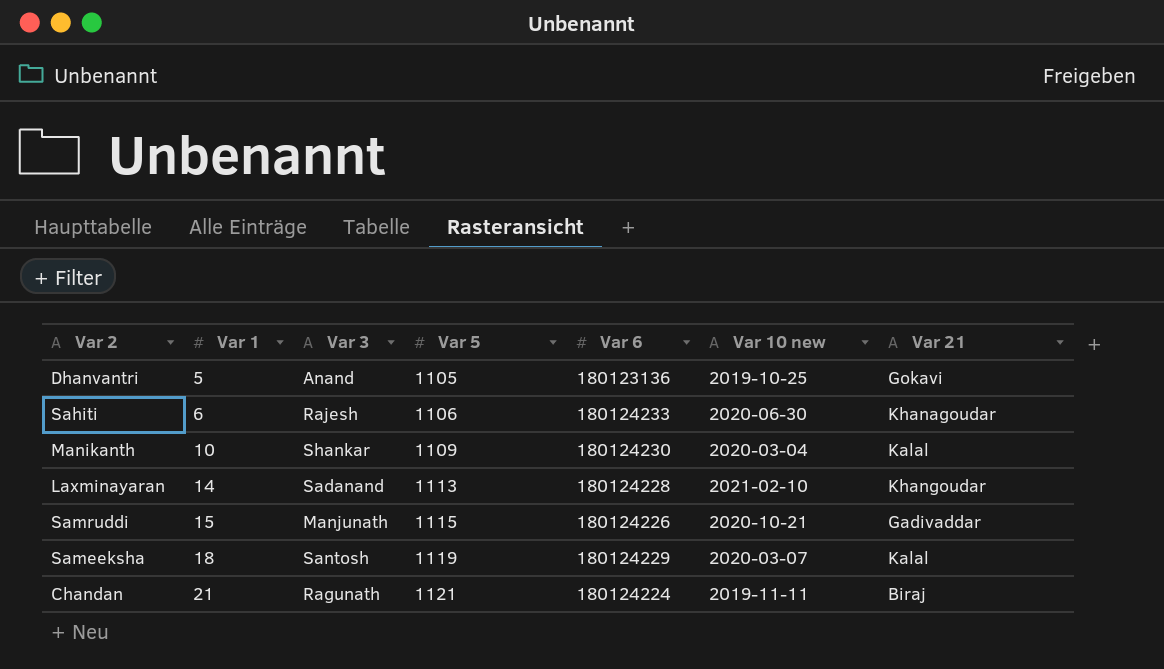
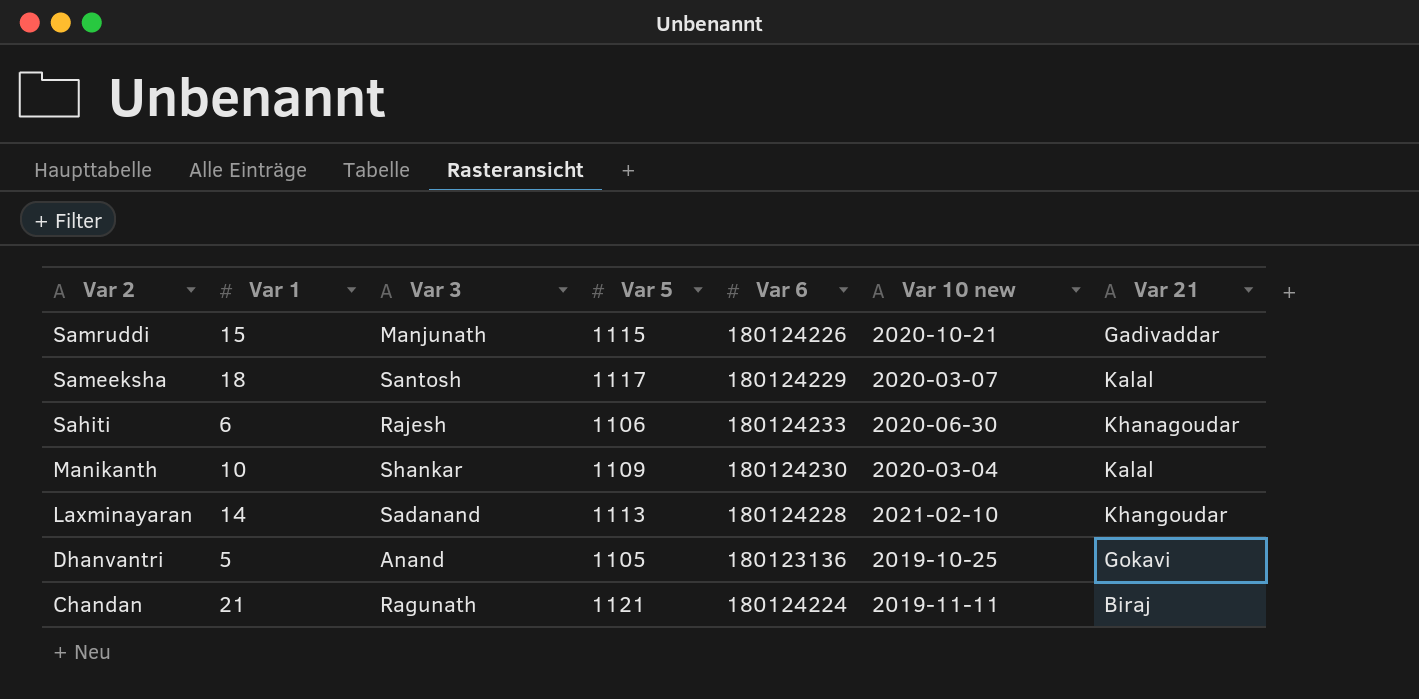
row order: Var 1 ascending -> Var 2 descending
Sameeksha | Var 5: 1119 -> 1117

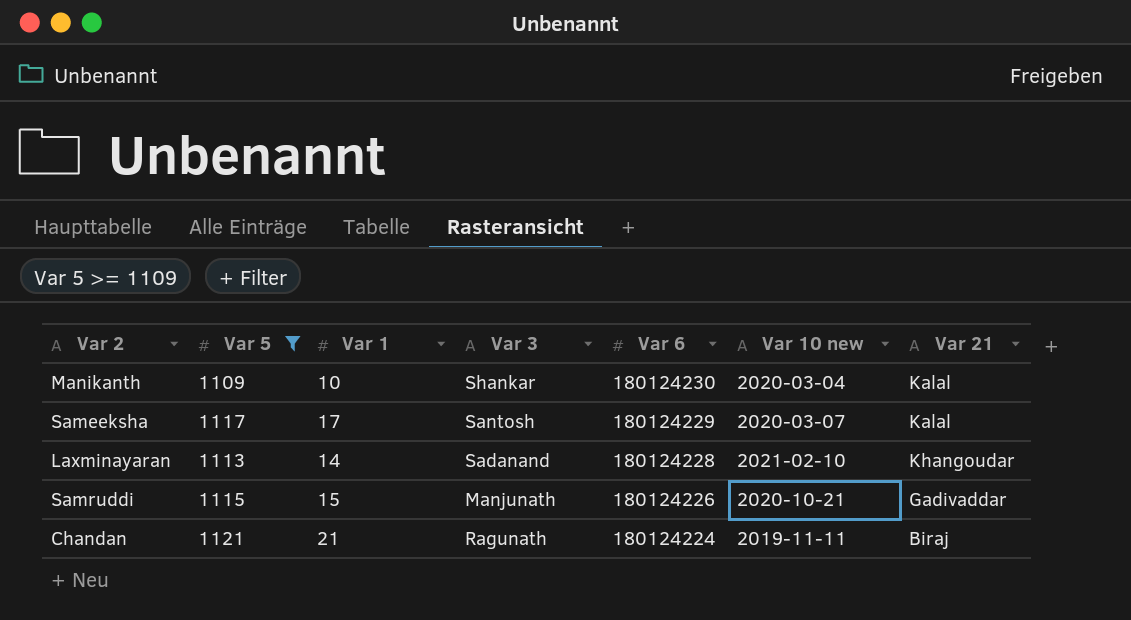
filter: none -> Var 5 >= 1109
row order: Var 2 descending -> Var 6 descending
column Var 5 | position: 4 -> 2
Sameeksha | Var 1: 18 -> 17

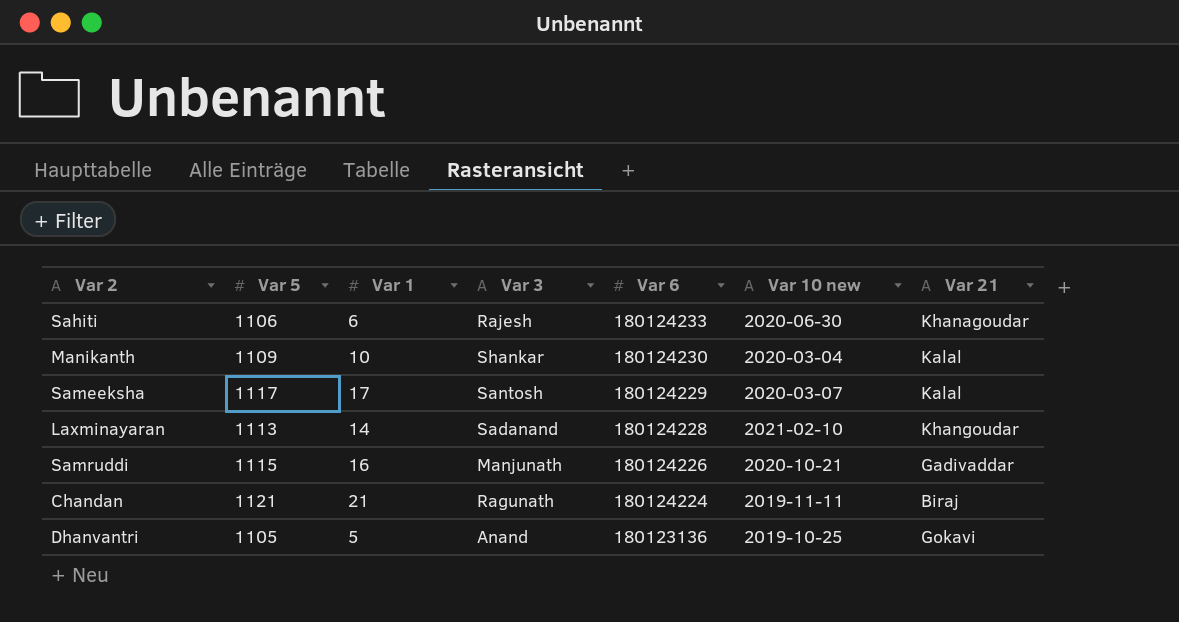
filter: Var 5 >= 1109 -> none
Samruddi | Var 1: 15 -> 16

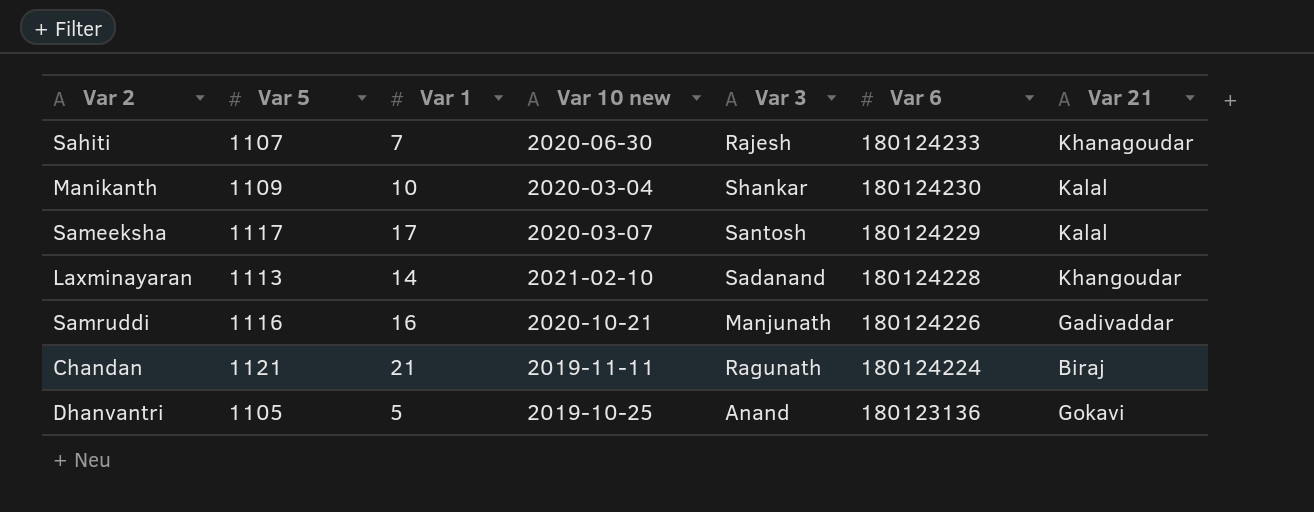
column Var 10 new | position: 6 -> 4
Sahiti | Var 5: 1106 -> 1107
Sahiti | Var 1: 6 -> 7
Samruddi | Var 5: 1115 -> 1116

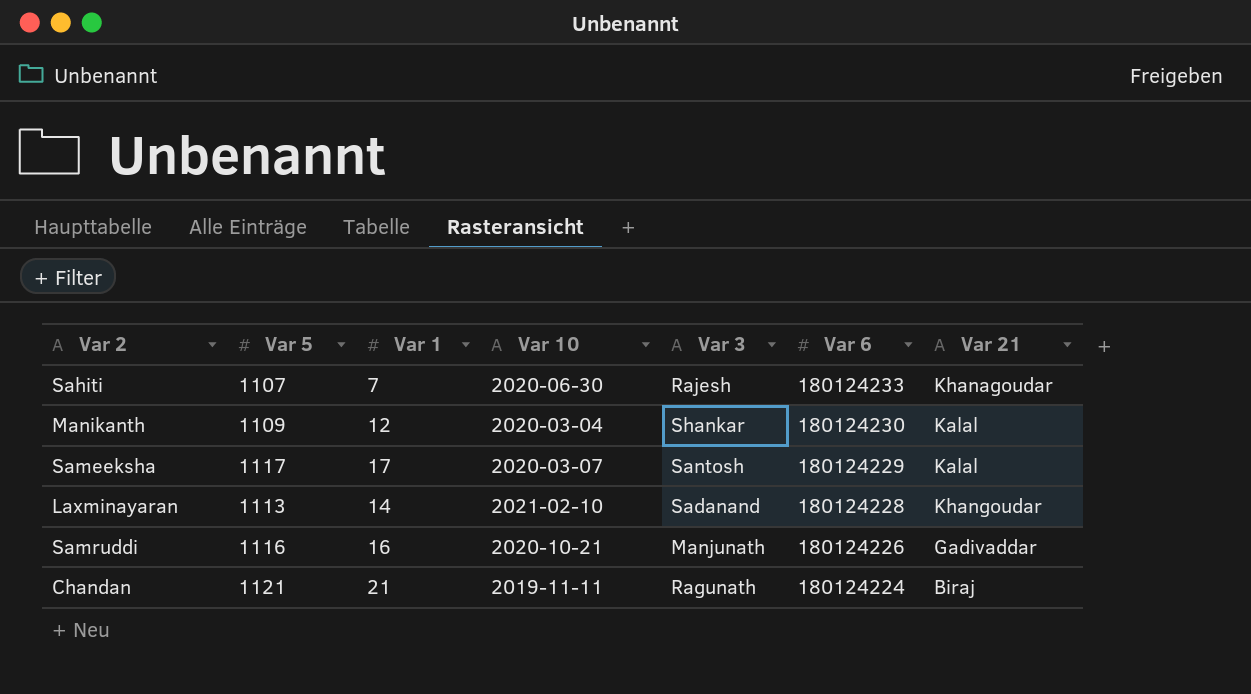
column name: Var 10 new -> Var 10
row Dhanvantri: 1105 | 5 | 2019-10-25 | Anand | 180123136 | Gokavi -> none
Manikanth | Var 1: 10 -> 12

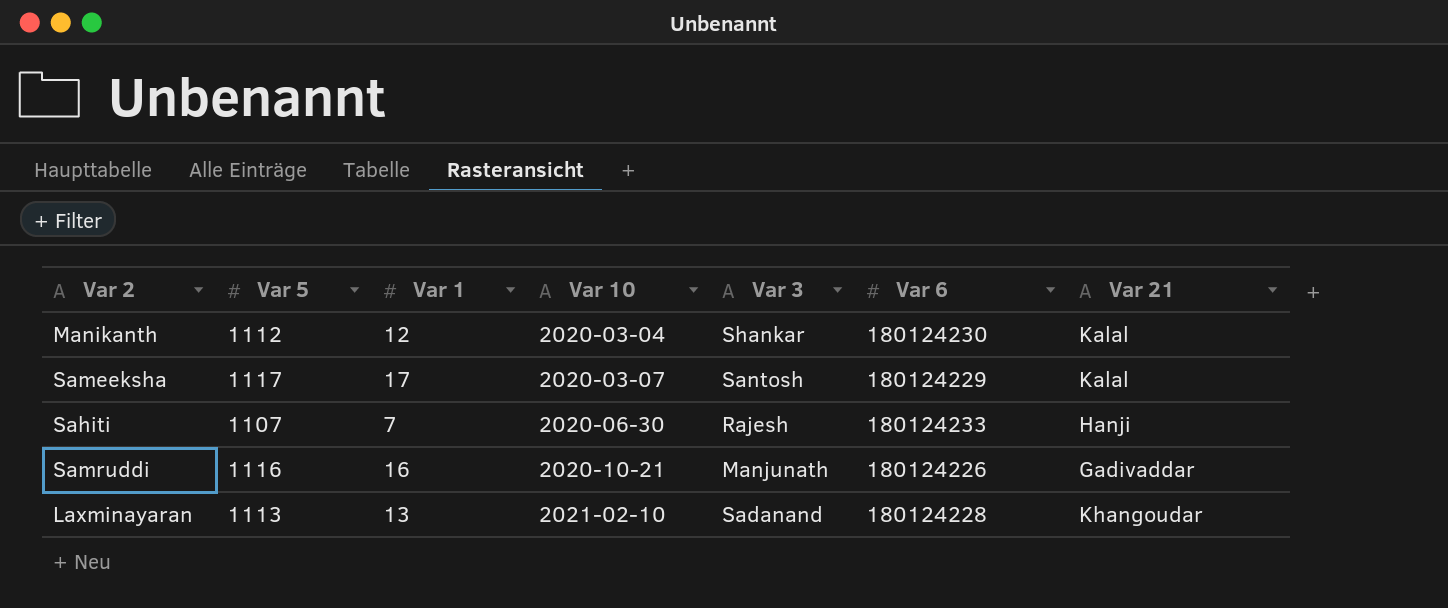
row order: Var 6 descending -> Var 10 ascending
row Chandan: 1121 | 21 | 2019-11-11 | Ragunath | 180124224 | Biraj -> none
Manikanth | Var 5: 1109 -> 1112
Sahiti | Var 21: Khanagoudar -> Hanji
Laxminayaran | Var 1: 14 -> 13

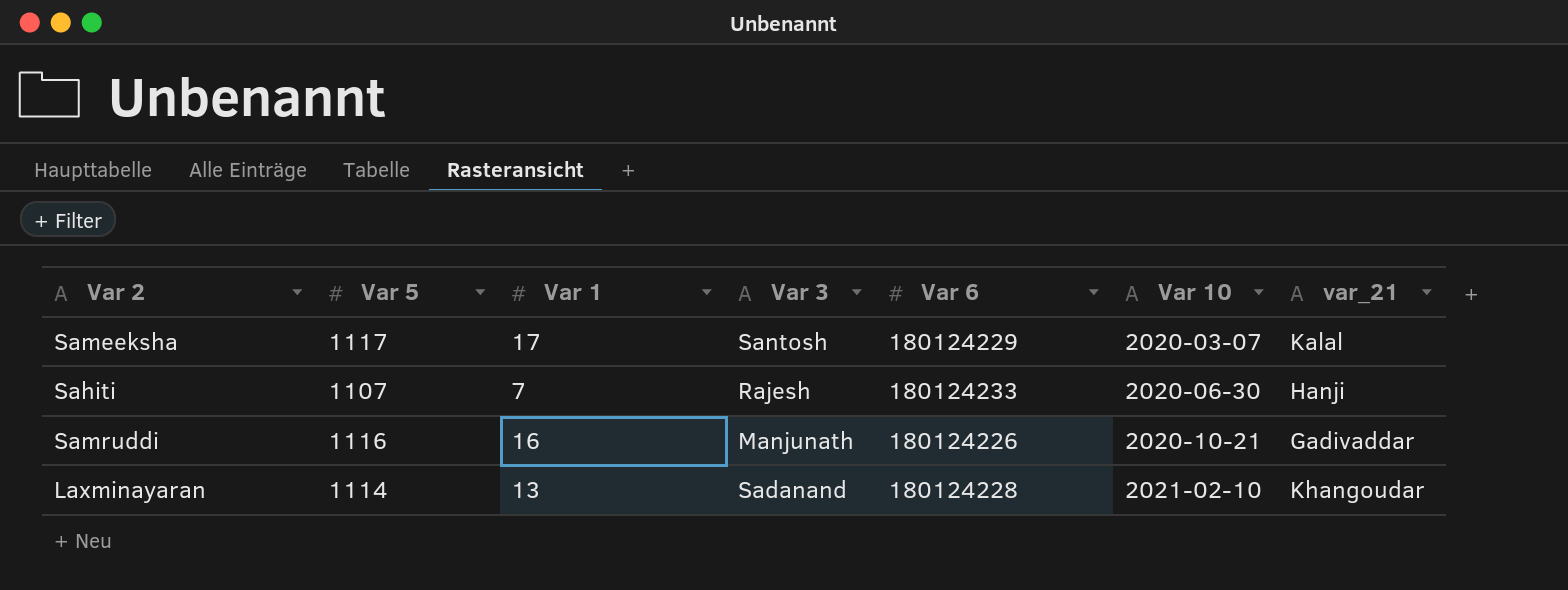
column Var 10 | position: 4 -> 6
column name: Var 21 -> var_21
row Manikanth: 1112 | 12 | 2020-03-04 | Shankar | 180124230 | Kalal -> none
Laxminayaran | Var 5: 1113 -> 1114

